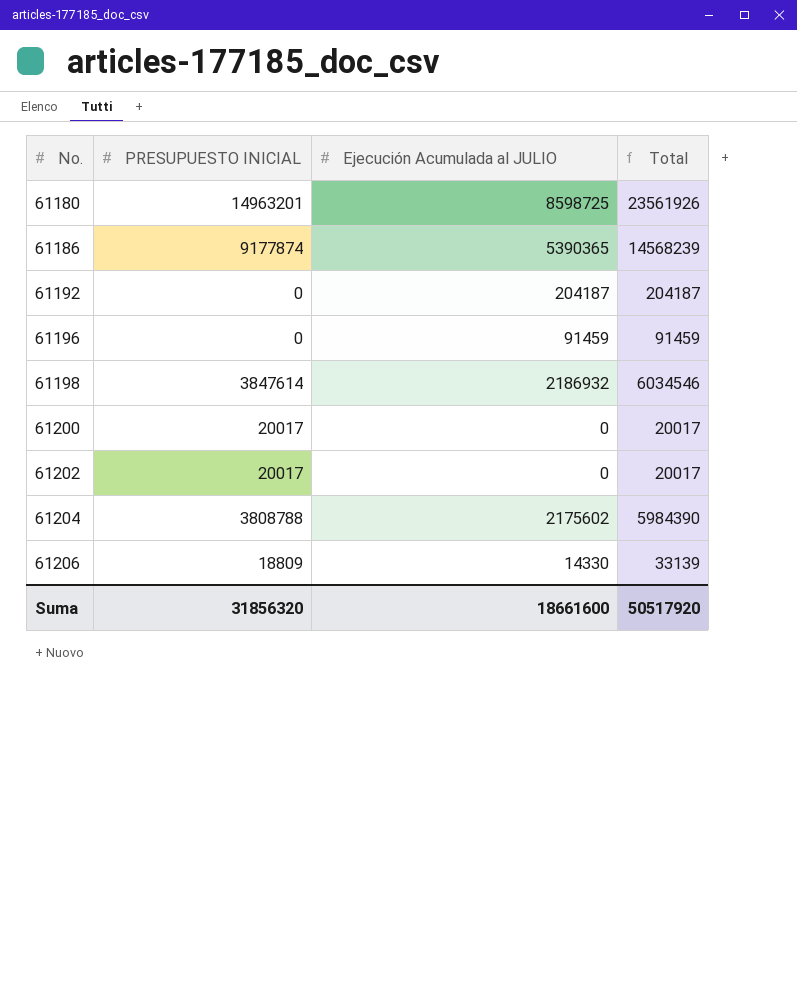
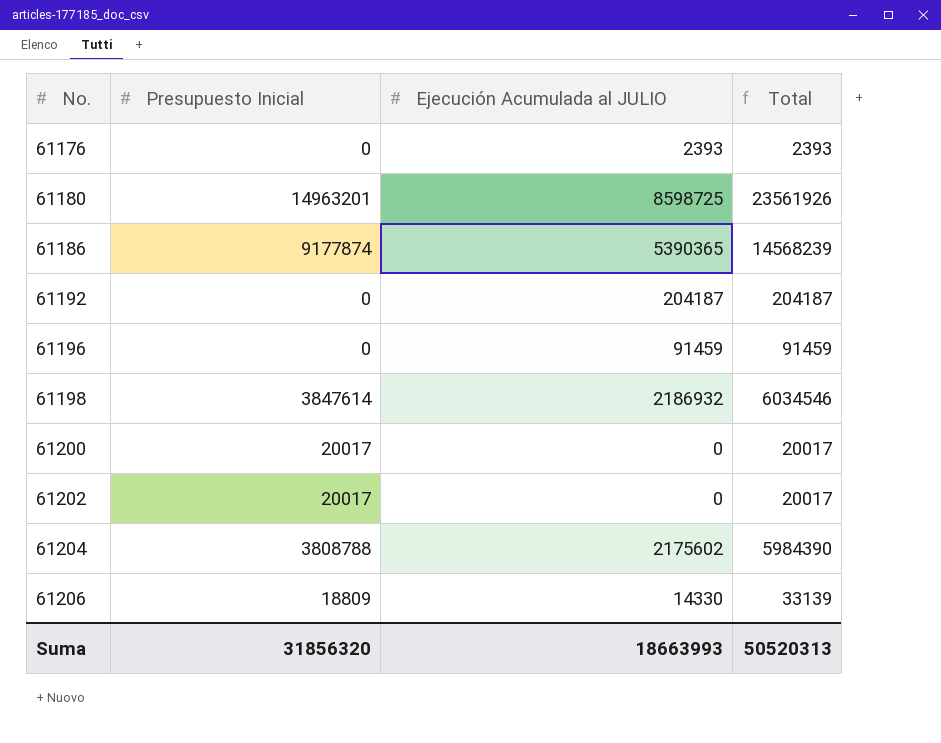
column name: PRESUPUESTO INICIAL -> Presupuesto Inicial
row 61176: none -> 0 | 2393 | 2393
Suma | Ejecución Acumulada al JULIO: 18661600 -> 18663993
Suma | Total: 50517920 -> 50520313

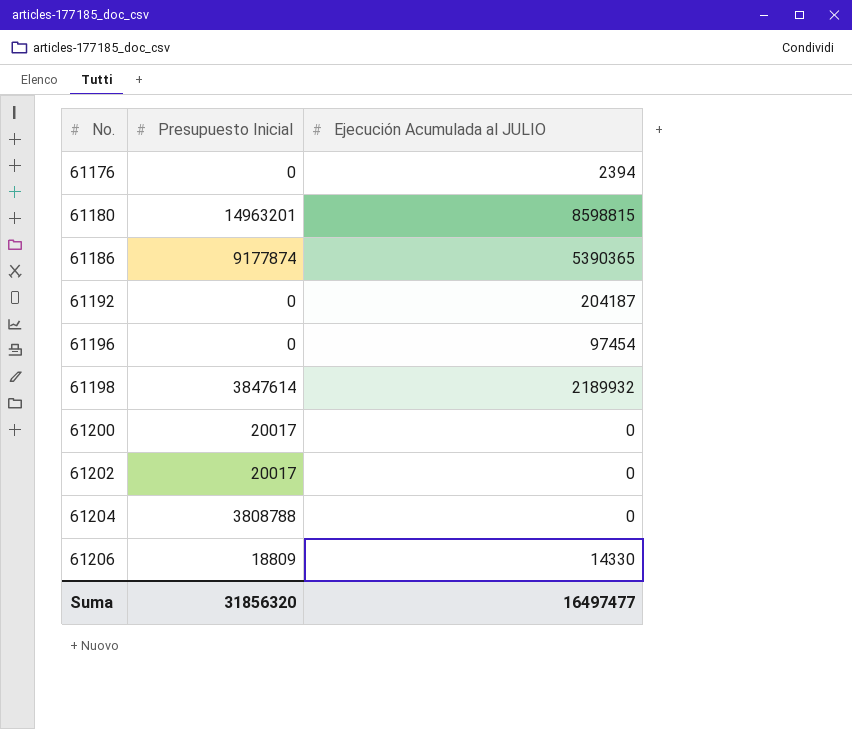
column Total | formula: [Presupuesto Inicial] + [Ejecución Acumulada al JULIO] -> none
61176 | Ejecución Acumulada al JULIO: 2393 -> 2394
61180 | Ejecución Acumulada al JULIO: 8598725 -> 8598815
61196 | Ejecución Acumulada al JULIO: 91459 -> 97454
61198 | Ejecución Acumulada al JULIO: 2186932 -> 2189932
61204 | Ejecución Acumulada al JULIO: 2175602 -> 0
Suma | Ejecución Acumulada al JULIO: 18663993 -> 16497477

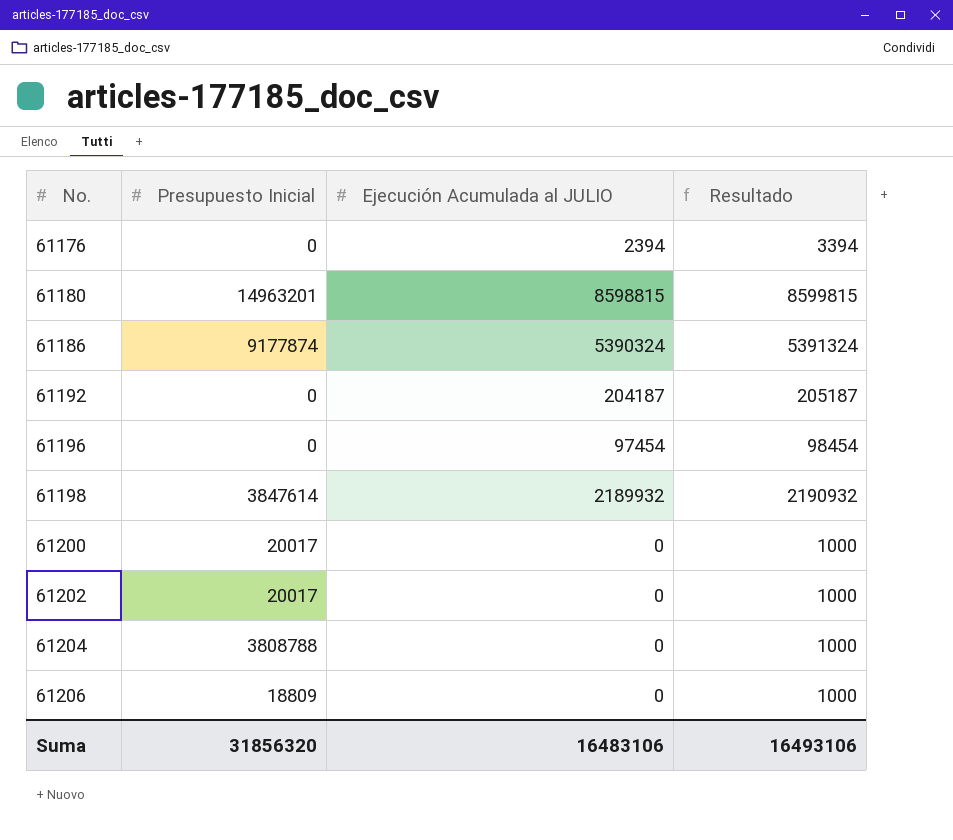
column Resultado | formula: none -> [Ejecución Acumulada al JULIO] + 1000
61186 | Ejecución Acumulada al JULIO: 5390365 -> 5390324
61206 | Ejecución Acumulada al JULIO: 14330 -> 0
Suma | Ejecución Acumulada al JULIO: 16497477 -> 16483106

